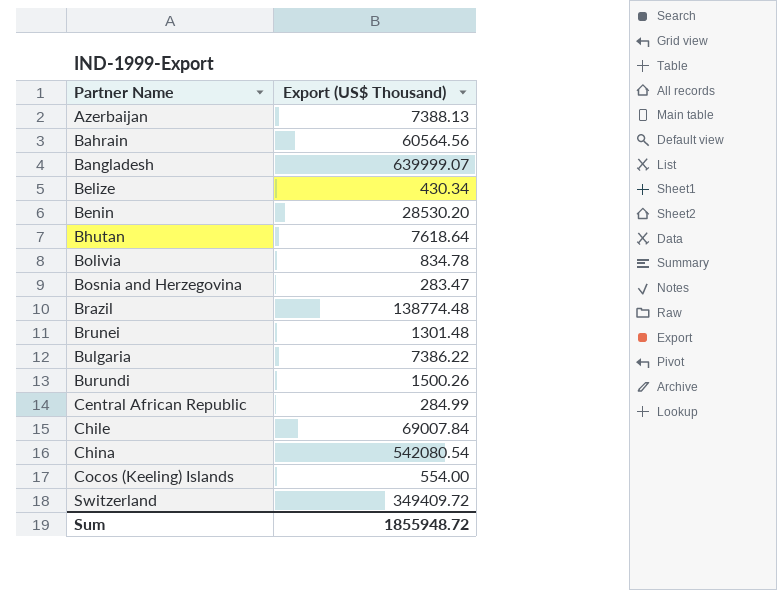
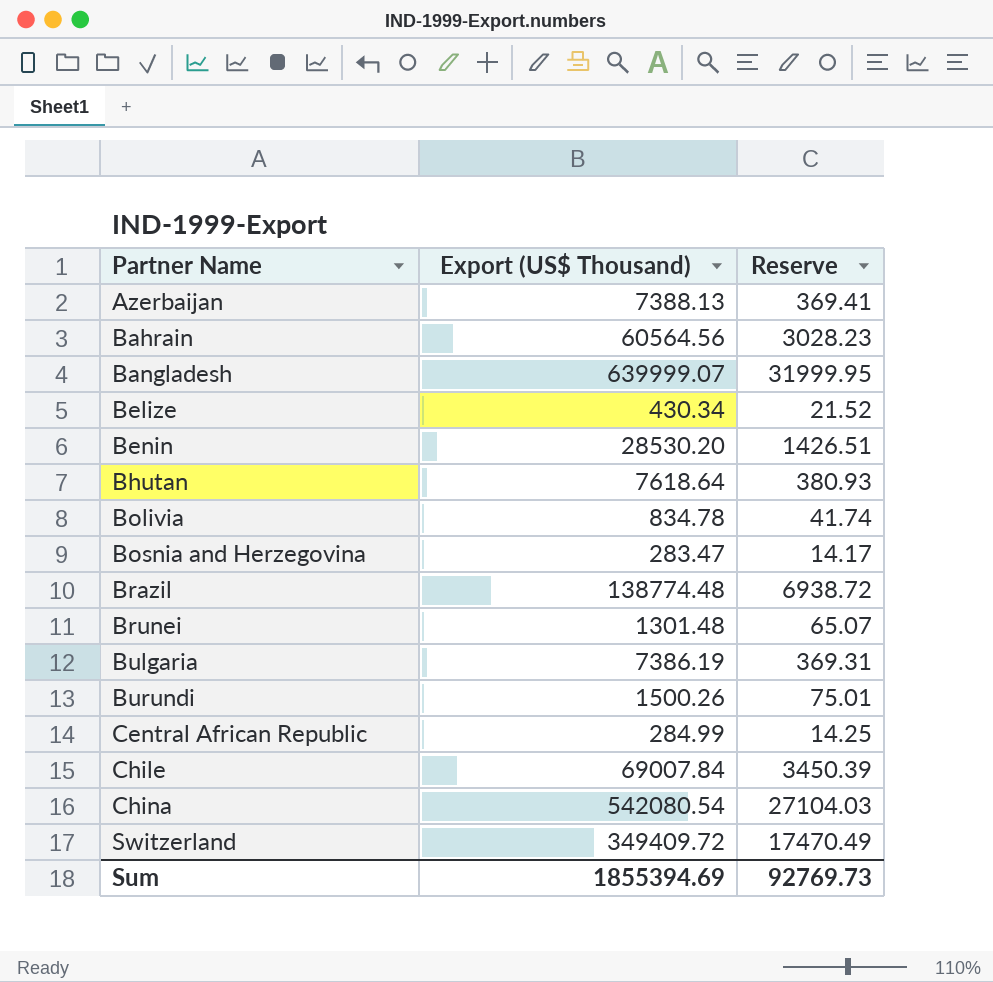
column Reserve | formula: none -> [Export (US$ Thousand)] * 0.05
row Cocos (Keeling) Islands: 554.00 -> none
Bulgaria | Export (US$ Thousand): 7386.22 -> 7386.19
Sum | Export (US$ Thousand): 1855948.72 -> 1855394.69

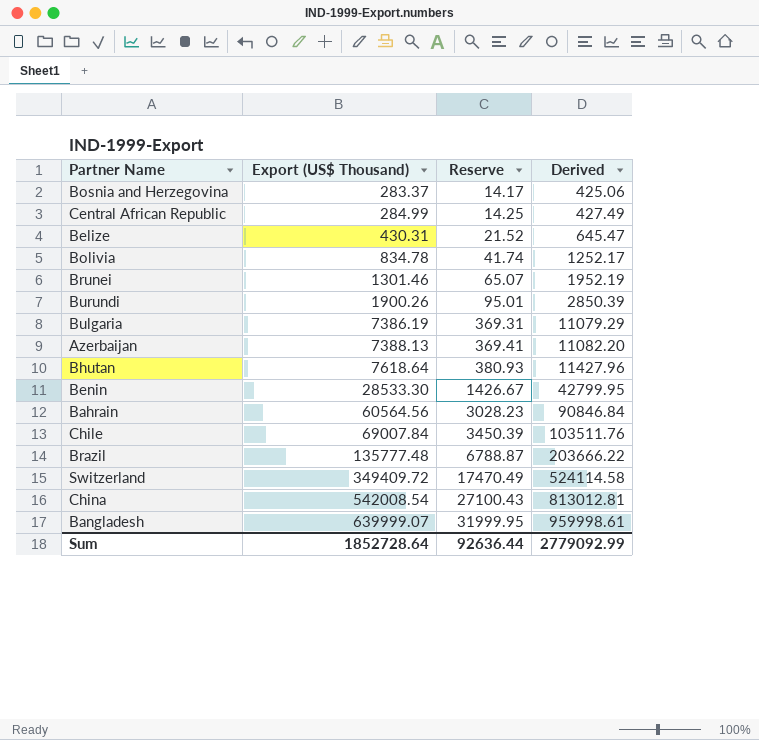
row order: Partner Name ascending -> Export (US$ Thousand) ascending
column Derived | formula: none -> [Export (US$ Thousand)] * 1.5
Bosnia and Herzegovina | Export (US$ Thousand): 283.47 -> 283.37
Belize | Export (US$ Thousand): 430.34 -> 430.31
Brunei | Export (US$ Thousand): 1301.48 -> 1301.46
Burundi | Export (US$ Thousand): 1500.26 -> 1900.26
Burundi | Reserve: 75.01 -> 95.01
Benin | Export (US$ Thousand): 28530.20 -> 28533.30
Benin | Reserve: 1426.51 -> 1426.67
Brazil | Export (US$ Thousand): 138774.48 -> 135777.48
Brazil | Reserve: 6938.72 -> 6788.87
China | Export (US$ Thousand): 542080.54 -> 542008.54
China | Reserve: 27104.03 -> 27100.43
Sum | Export (US$ Thousand): 1855394.69 -> 1852728.64
Sum | Reserve: 92769.73 -> 92636.44

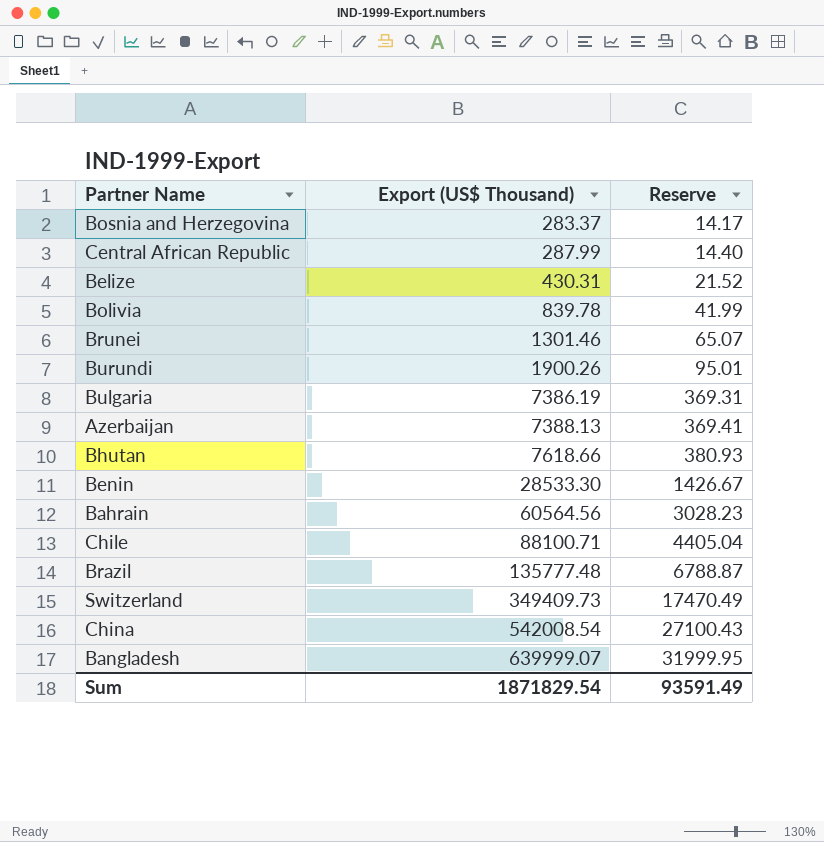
column Derived | formula: [Export (US$ Thousand)] * 1.5 -> none
Central African Republic | Export (US$ Thousand): 284.99 -> 287.99
Central African Republic | Reserve: 14.25 -> 14.40
Bolivia | Export (US$ Thousand): 834.78 -> 839.78
Bolivia | Reserve: 41.74 -> 41.99
Bhutan | Export (US$ Thousand): 7618.64 -> 7618.66
Chile | Export (US$ Thousand): 69007.84 -> 88100.71
Chile | Reserve: 3450.39 -> 4405.04
Switzerland | Export (US$ Thousand): 349409.72 -> 349409.73
Sum | Export (US$ Thousand): 1852728.64 -> 1871829.54
Sum | Reserve: 92636.44 -> 93591.49

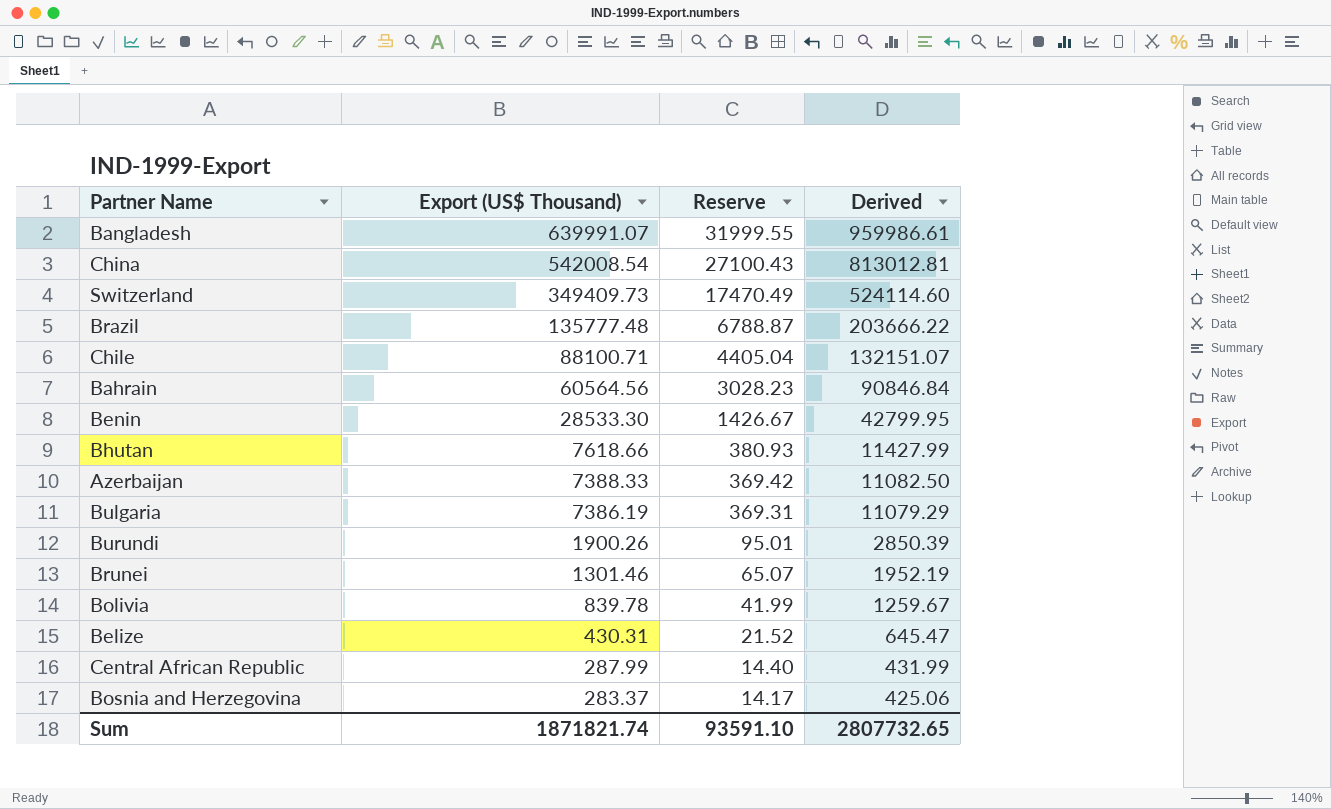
row order: Export (US$ Thousand) ascending -> Export (US$ Thousand) descending
column Derived | formula: none -> [Export (US$ Thousand)] * 1.5
Bangladesh | Export (US$ Thousand): 639999.07 -> 639991.07
Bangladesh | Reserve: 31999.95 -> 31999.55
Azerbaijan | Export (US$ Thousand): 7388.13 -> 7388.33
Azerbaijan | Reserve: 369.41 -> 369.42
Sum | Export (US$ Thousand): 1871829.54 -> 1871821.74
Sum | Reserve: 93591.49 -> 93591.10

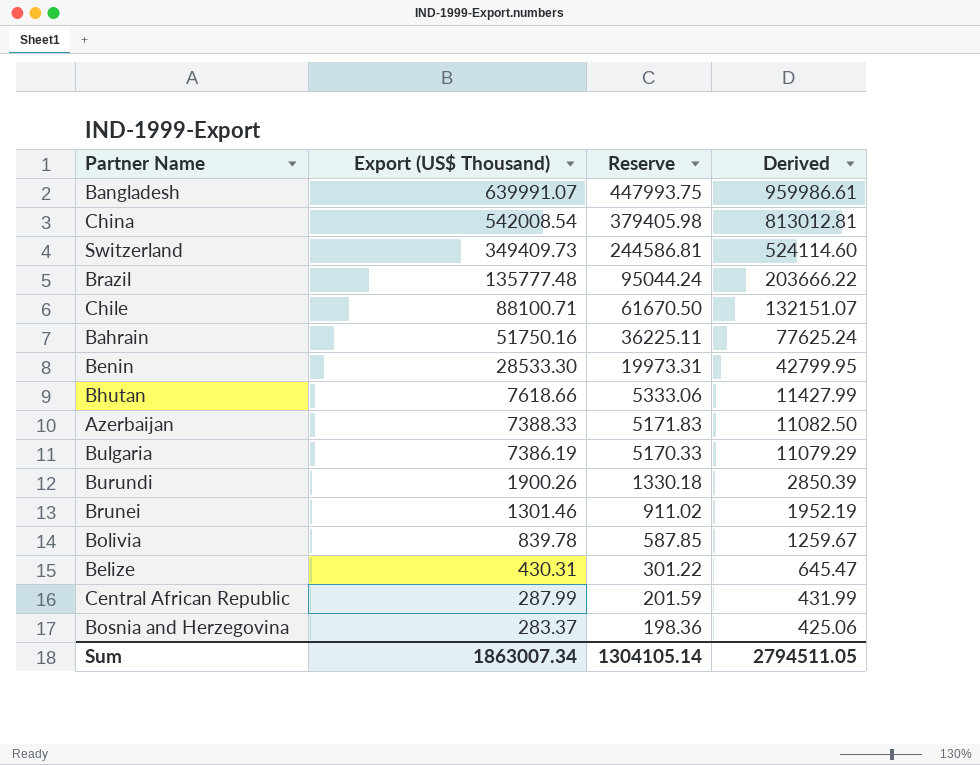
column Reserve | formula: [Export (US$ Thousand)] * 0.05 -> [Export (US$ Thousand)] * 0.7
Bahrain | Export (US$ Thousand): 60564.56 -> 51750.16
Bahrain | Derived: 90846.84 -> 77625.24
Sum | Export (US$ Thousand): 1871821.74 -> 1863007.34
Sum | Reserve: 93591.10 -> 1304105.14
Sum | Derived: 2807732.65 -> 2794511.05

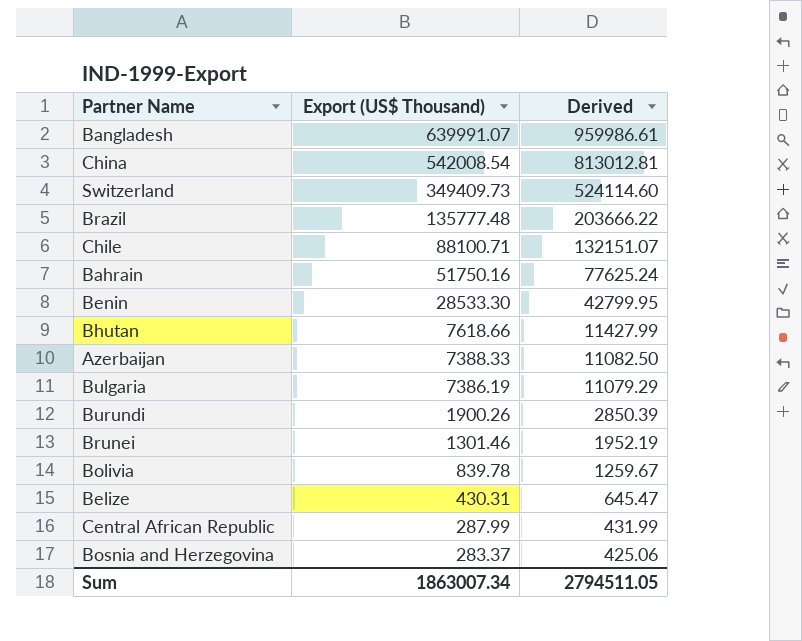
column Reserve | formula: [Export (US$ Thousand)] * 0.7 -> none

